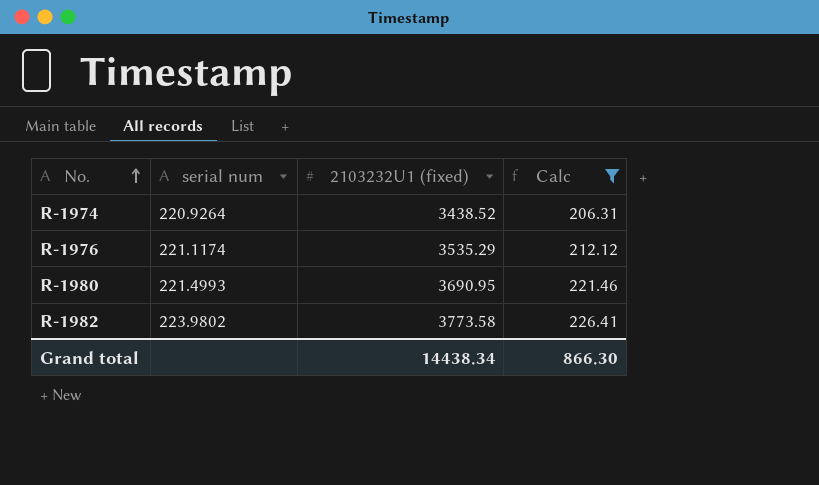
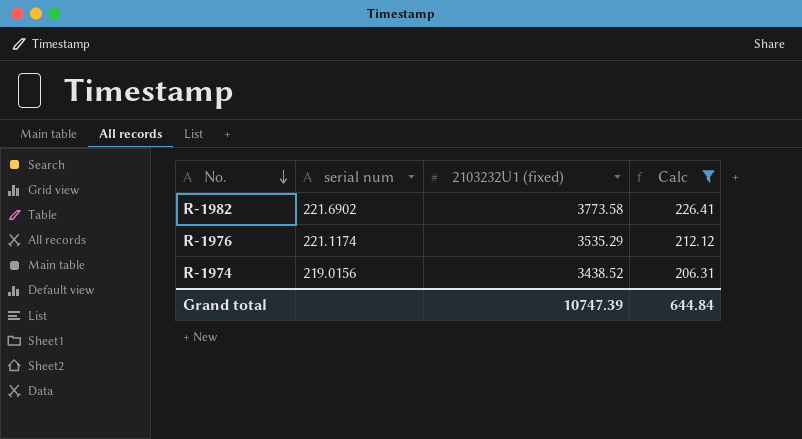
row order: No. ascending -> No. descending
row R-1980: 221.4993 | 3690.95 | 221.46 -> none
R-1982 | serial num: 223.9802 -> 221.6902
R-1974 | serial num: 220.9264 -> 219.0156
Grand total | 2103232U1 (fixed): 14438.34 -> 10747.39
Grand total | Calc: 866.30 -> 644.84

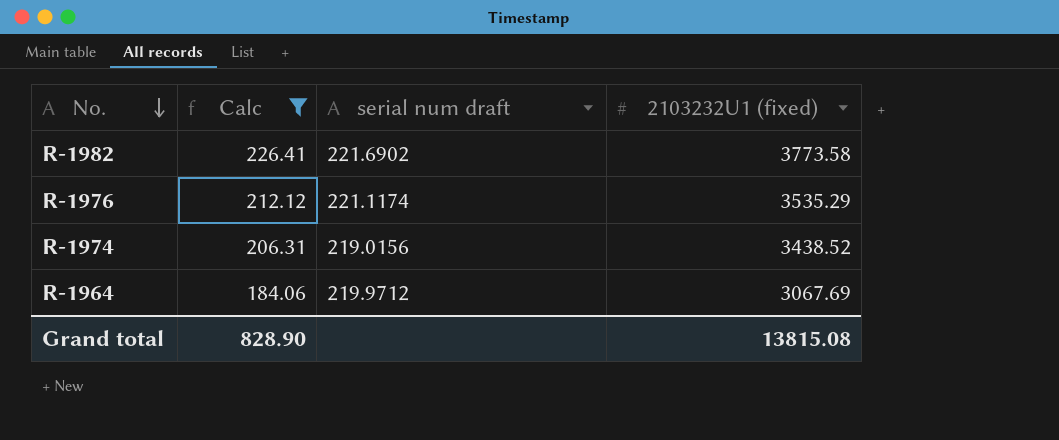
column Calc | position: 4 -> 2
column name: serial num -> serial num draft
row R-1964: none -> 184.06 | 219.9712 | 3067.69
Grand total | Calc: 644.84 -> 828.90
Grand total | 2103232U1 (fixed): 10747.39 -> 13815.08

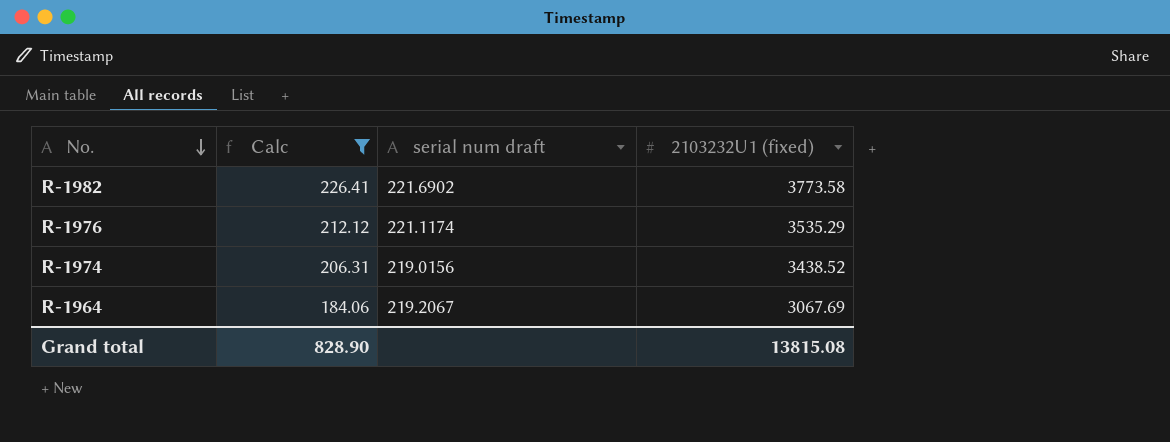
R-1964 | serial num draft: 219.9712 -> 219.2067

